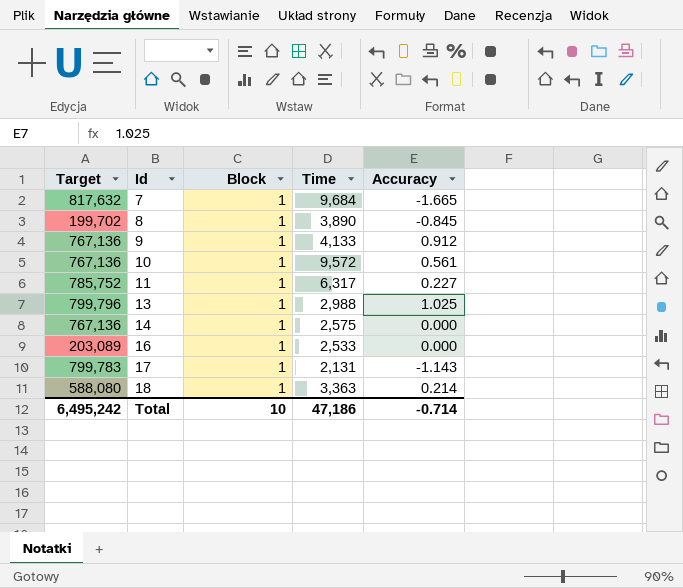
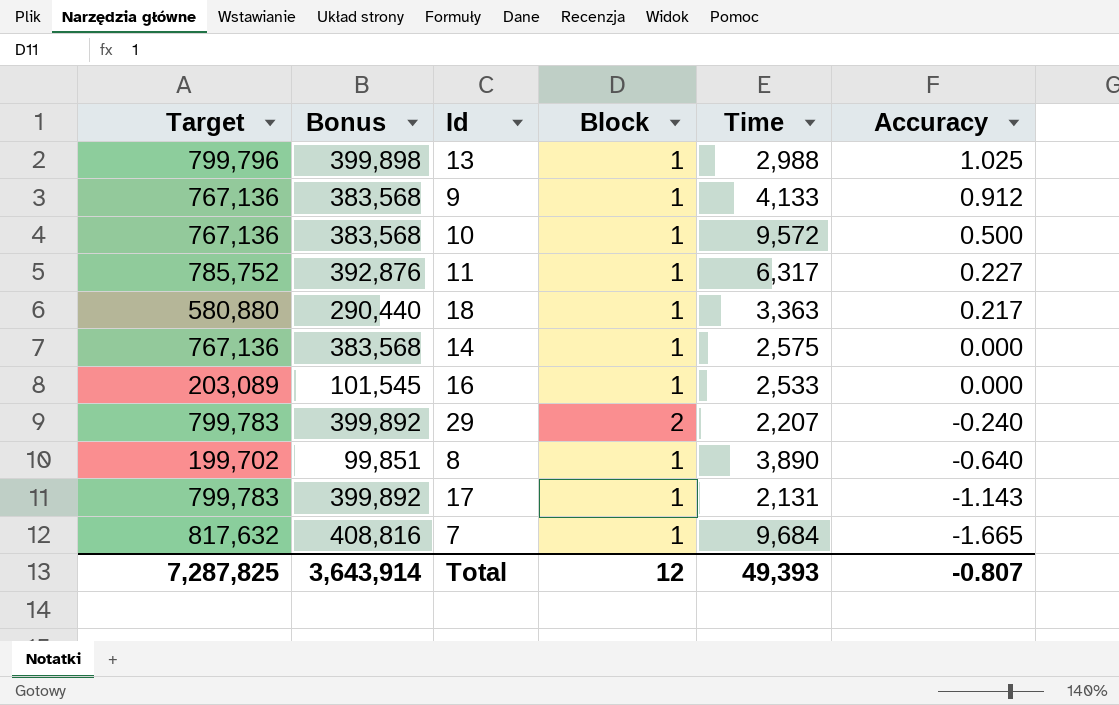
row order: Id ascending -> Accuracy descending
column Bonus | formula: none -> [Target] * 0.5
10 | Accuracy: 0.561 -> 0.500
18 | Target: 588,080 -> 580,880
18 | Accuracy: 0.214 -> 0.217
row 29: none -> 799,783 | 399,892 | 2 | 2,207 | -0.240
8 | Accuracy: -0.845 -> -0.640
Total | Target: 6,495,242 -> 7,287,825
Total | Block: 10 -> 12
Total | Time: 47,186 -> 49,393
Total | Accuracy: -0.714 -> -0.807

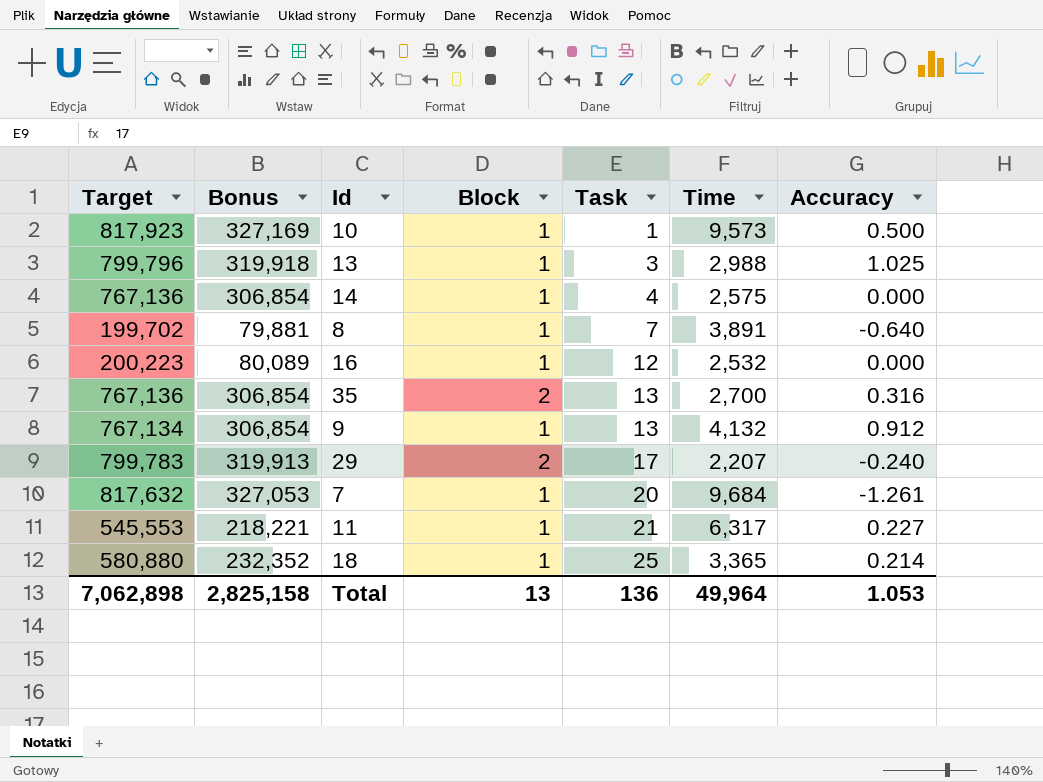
row order: Accuracy descending -> Task ascending
column Bonus | formula: [Target] * 0.5 -> [Target] * 0.4
column Task | position: none -> 5
row 17: 799,783 | 399,892 | 1 | 2,131 | -1.143 -> none
10 | Target: 767,136 -> 817,923
10 | Time: 9,572 -> 9,573
8 | Time: 3,890 -> 3,891
16 | Target: 203,089 -> 200,223
16 | Time: 2,533 -> 2,532
row 35: none -> 767,136 | 306,854 | 2 | 13 | 2,700 | 0.316
9 | Target: 767,136 -> 767,134
9 | Time: 4,133 -> 4,132
7 | Accuracy: -1.665 -> -1.261
11 | Target: 785,752 -> 545,553
18 | Time: 3,363 -> 3,365
18 | Accuracy: 0.217 -> 0.214
Total | Target: 7,287,825 -> 7,062,898
Total | Bonus: 3,643,914 -> 2,825,158
Total | Block: 12 -> 13
Total | Time: 49,393 -> 49,964
Total | Accuracy: -0.807 -> 1.053

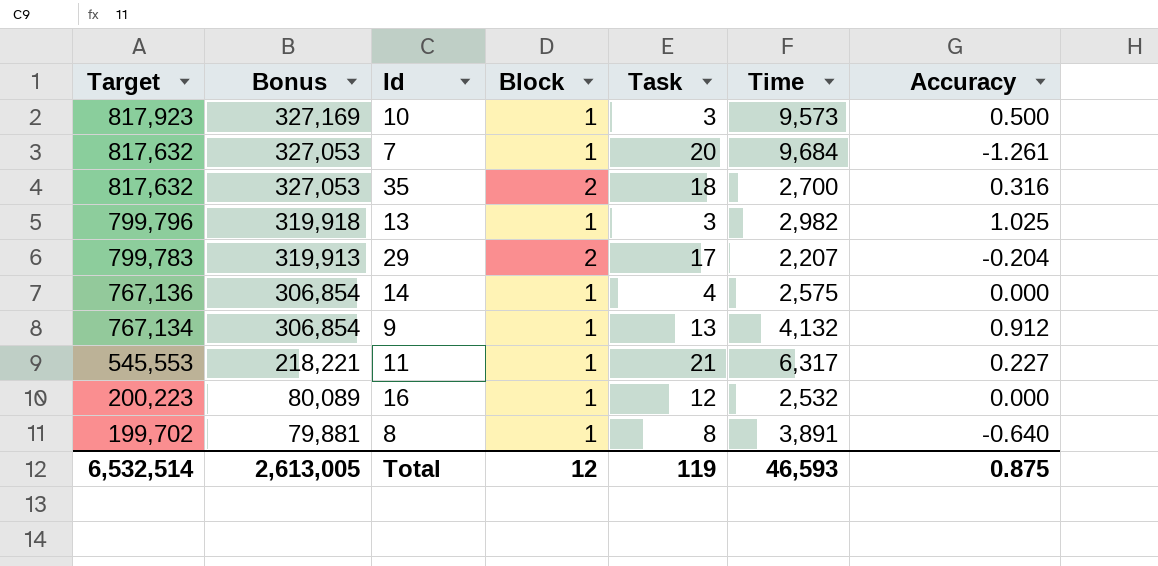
row order: Task ascending -> Target descending
row 18: 580,880 | 232,352 | 1 | 25 | 3,365 | 0.214 -> none
10 | Task: 1 -> 3
35 | Target: 767,136 -> 817,632
35 | Bonus: 306,854 -> 327,053
35 | Task: 13 -> 18
13 | Time: 2,988 -> 2,982
29 | Accuracy: -0.240 -> -0.204
8 | Task: 7 -> 8
Total | Target: 7,062,898 -> 6,532,514
Total | Bonus: 2,825,158 -> 2,613,005
Total | Block: 13 -> 12
Total | Task: 136 -> 119
Total | Time: 49,964 -> 46,593
Total | Accuracy: 1.053 -> 0.875

